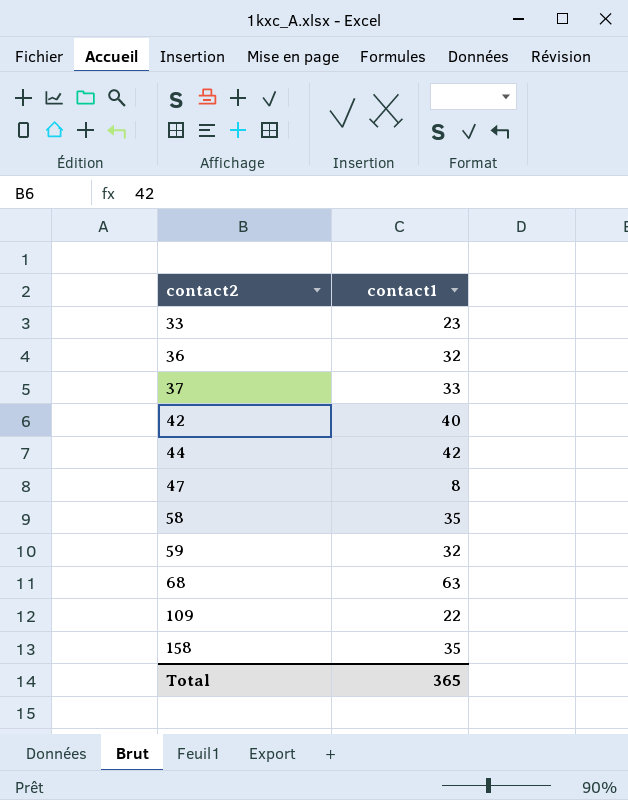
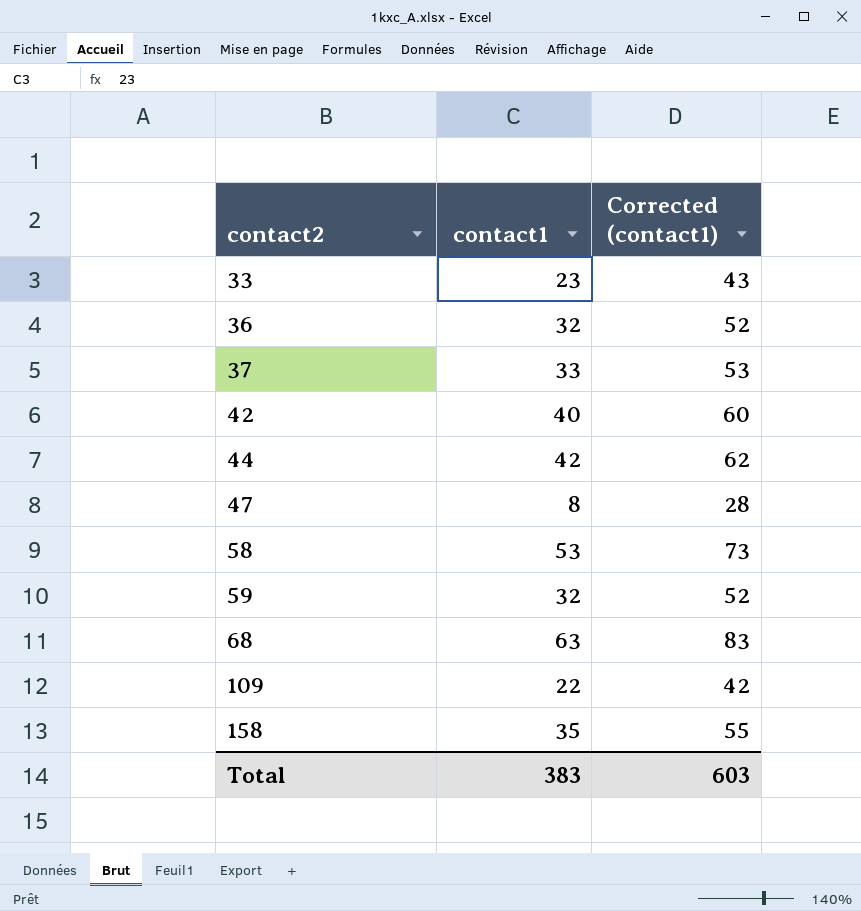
column Corrected (contact1) | formula: none -> [contact1] + 20
58 | contact1: 35 -> 53
Total | contact1: 365 -> 383

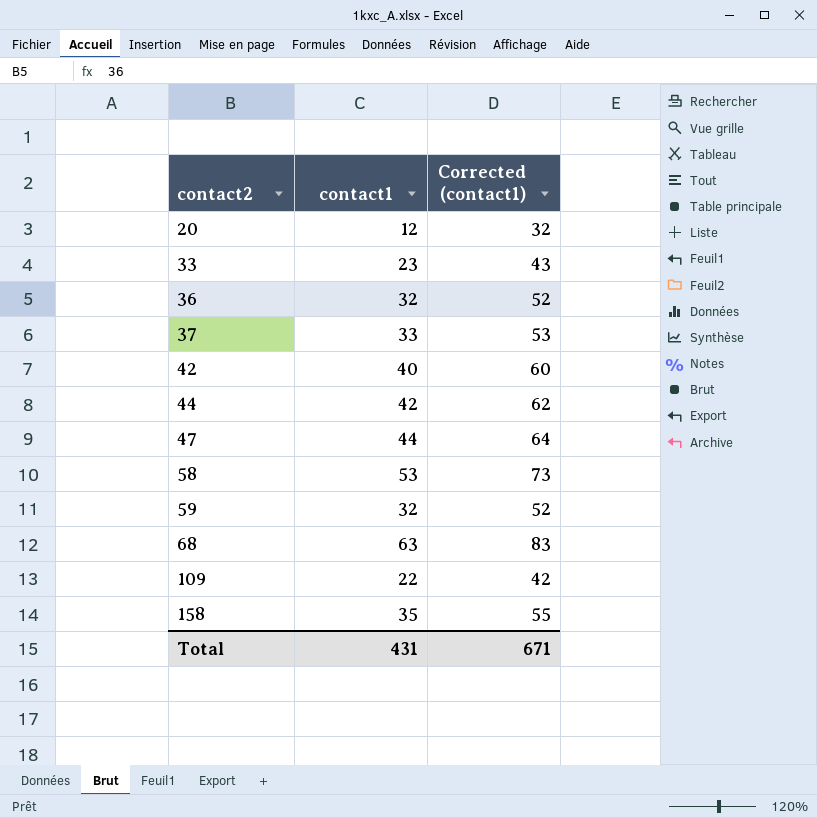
row 20: none -> 12 | 32
47 | contact1: 8 -> 44
47 | Corrected (contact1): 28 -> 64
Total | contact1: 383 -> 431
Total | Corrected (contact1): 603 -> 671

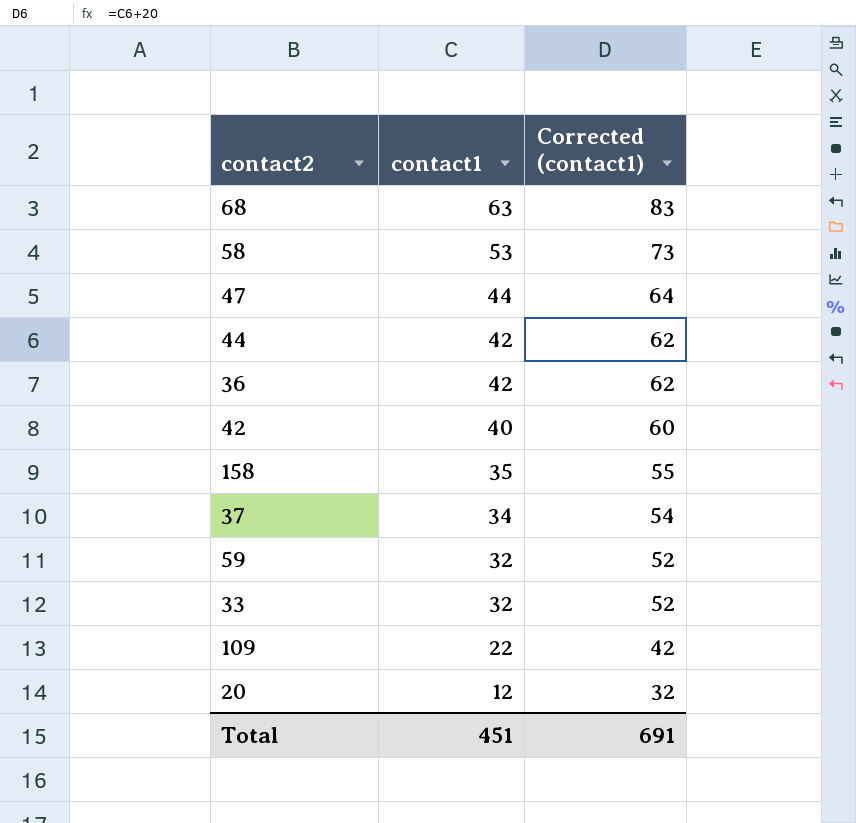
row order: contact2 ascending -> contact1 descending
36 | contact1: 32 -> 42
36 | Corrected (contact1): 52 -> 62
37 | contact1: 33 -> 34
37 | Corrected (contact1): 53 -> 54
33 | contact1: 23 -> 32
33 | Corrected (contact1): 43 -> 52
Total | contact1: 431 -> 451
Total | Corrected (contact1): 671 -> 691

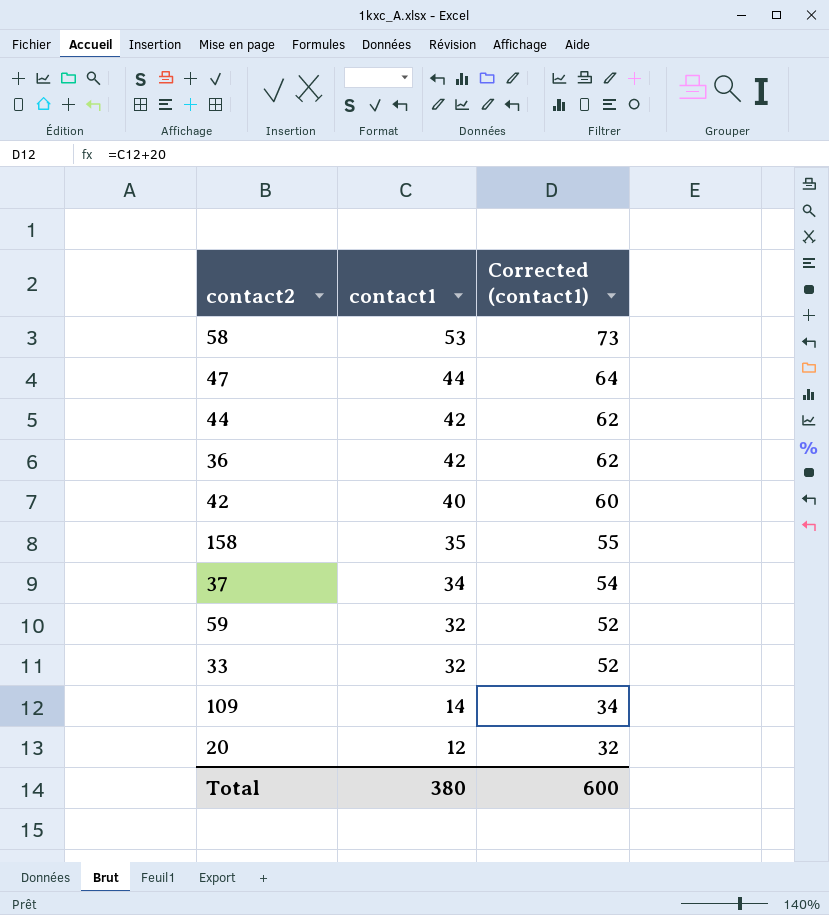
row 68: 63 | 83 -> none
109 | contact1: 22 -> 14
109 | Corrected (contact1): 42 -> 34
Total | contact1: 451 -> 380
Total | Corrected (contact1): 691 -> 600

